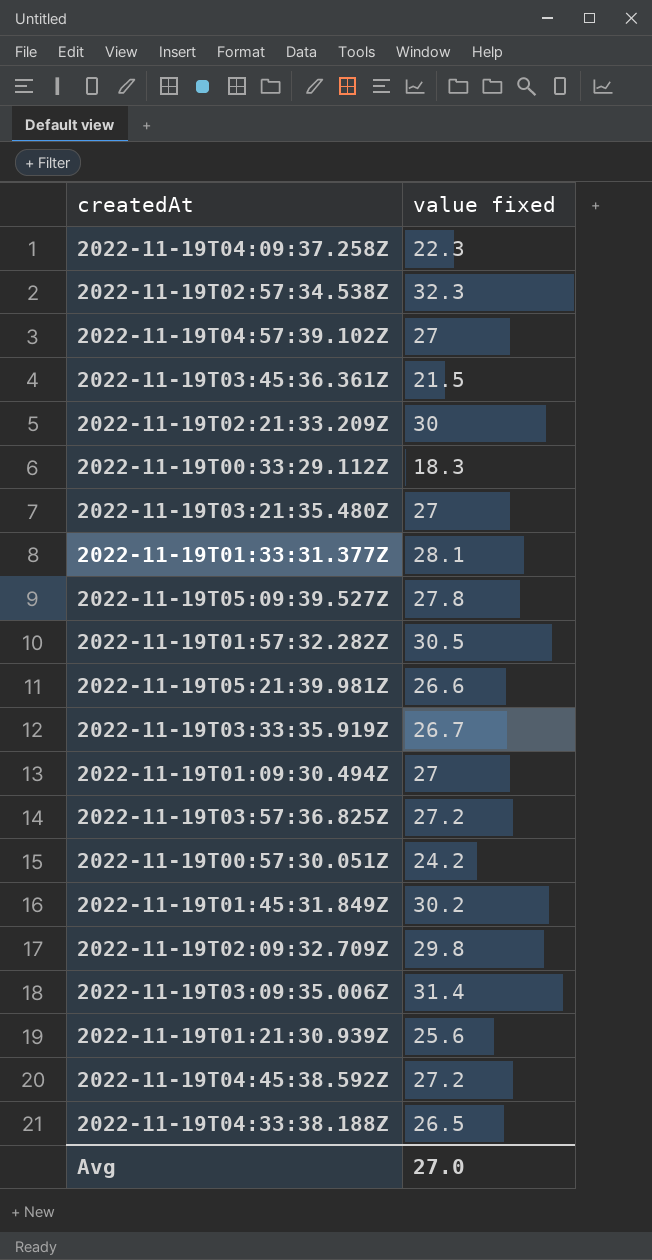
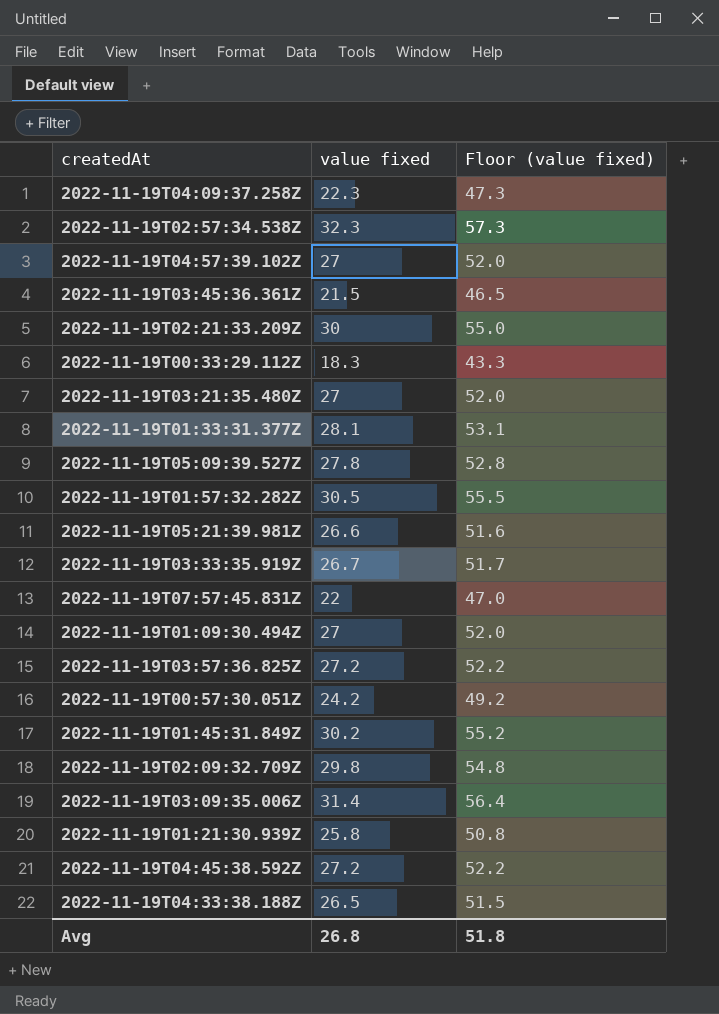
column Floor (value fixed) | formula: none -> [value fixed] + 25
row 2022-11-19T07:57:45.831Z: none -> 22 | 47.0
2022-11-19T01:21:30.939Z | value fixed: 25.6 -> 25.8
Avg | value fixed: 27.0 -> 26.8

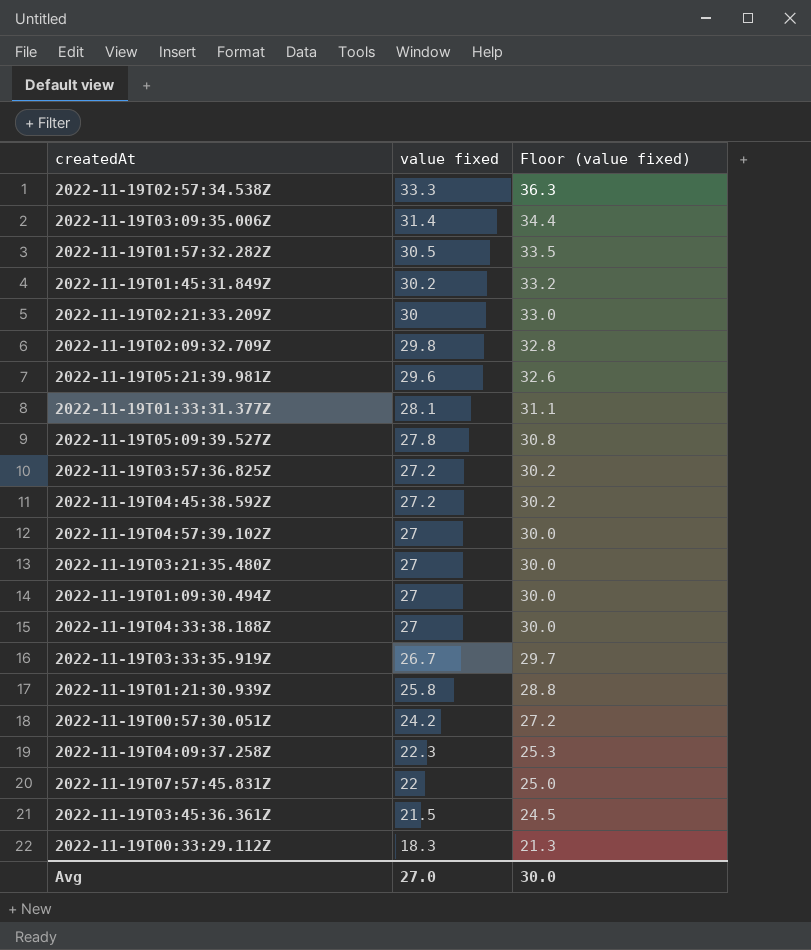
row order: none -> value fixed descending
column Floor (value fixed) | formula: [value fixed] + 25 -> [value fixed] + 3
2022-11-19T02:57:34.538Z | value fixed: 32.3 -> 33.3
2022-11-19T05:21:39.981Z | value fixed: 26.6 -> 29.6
2022-11-19T04:33:38.188Z | value fixed: 26.5 -> 27
Avg | value fixed: 26.8 -> 27.0
Avg | Floor (value fixed): 51.8 -> 30.0

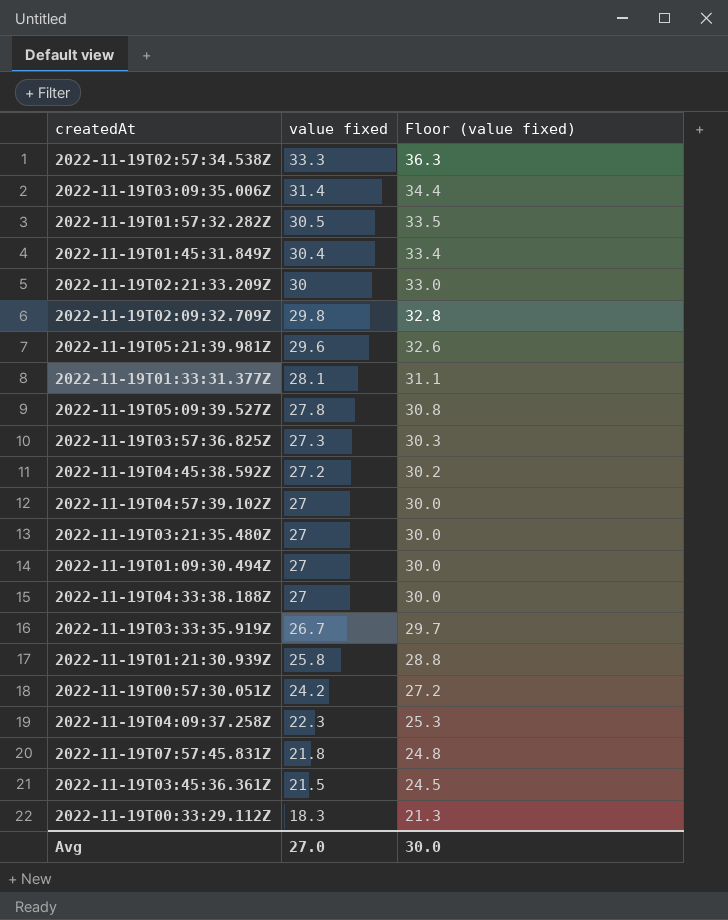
2022-11-19T01:45:31.849Z | value fixed: 30.2 -> 30.4
2022-11-19T01:45:31.849Z | Floor (value fixed): 33.2 -> 33.4
2022-11-19T03:57:36.825Z | value fixed: 27.2 -> 27.3
2022-11-19T03:57:36.825Z | Floor (value fixed): 30.2 -> 30.3
2022-11-19T07:57:45.831Z | value fixed: 22 -> 21.8
2022-11-19T07:57:45.831Z | Floor (value fixed): 25.0 -> 24.8

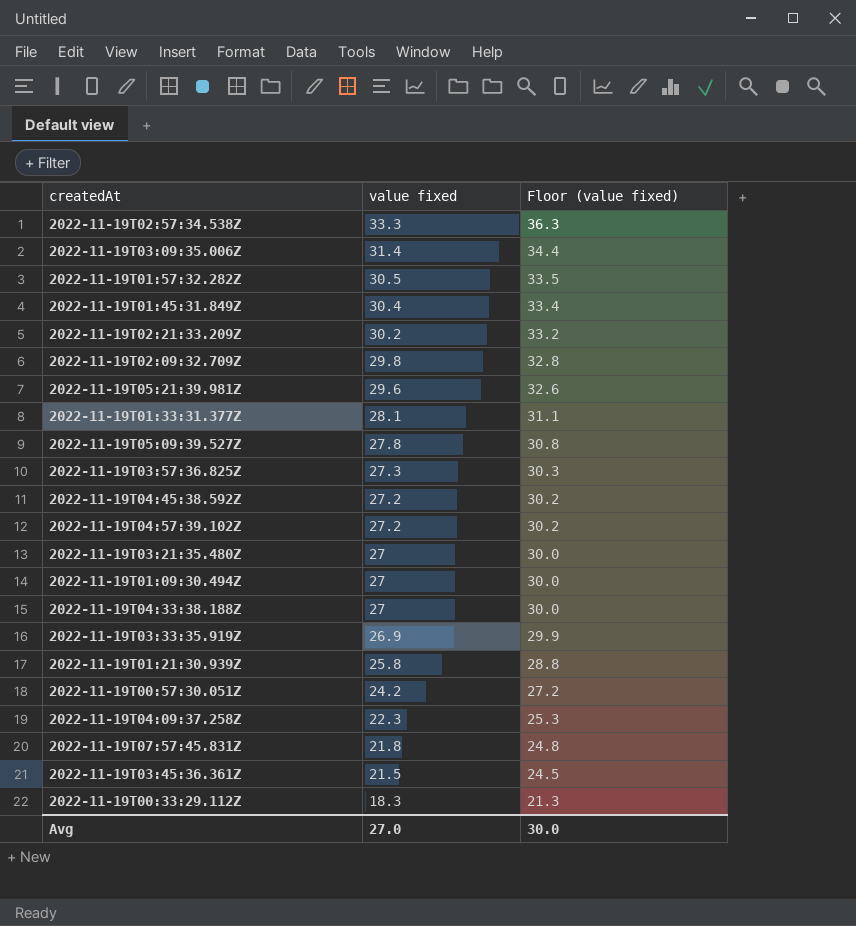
2022-11-19T02:21:33.209Z | value fixed: 30 -> 30.2
2022-11-19T02:21:33.209Z | Floor (value fixed): 33.0 -> 33.2
2022-11-19T04:57:39.102Z | value fixed: 27 -> 27.2
2022-11-19T04:57:39.102Z | Floor (value fixed): 30.0 -> 30.2
2022-11-19T03:33:35.919Z | value fixed: 26.7 -> 26.9
2022-11-19T03:33:35.919Z | Floor (value fixed): 29.7 -> 29.9

